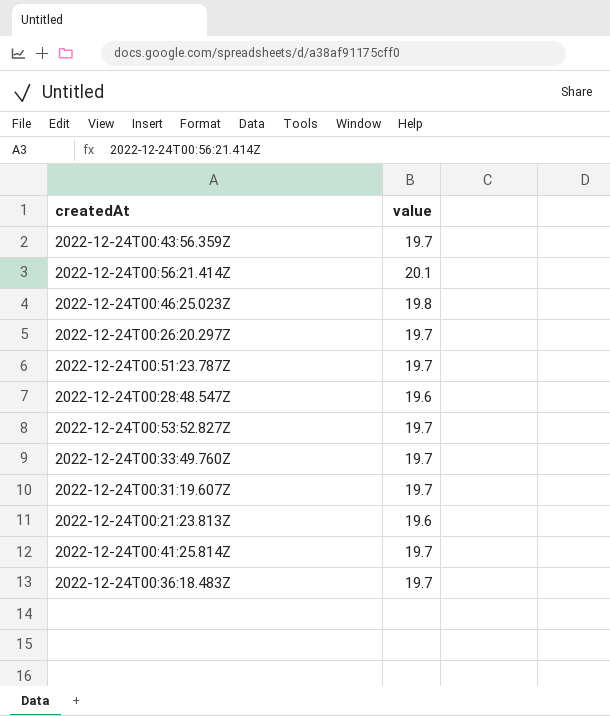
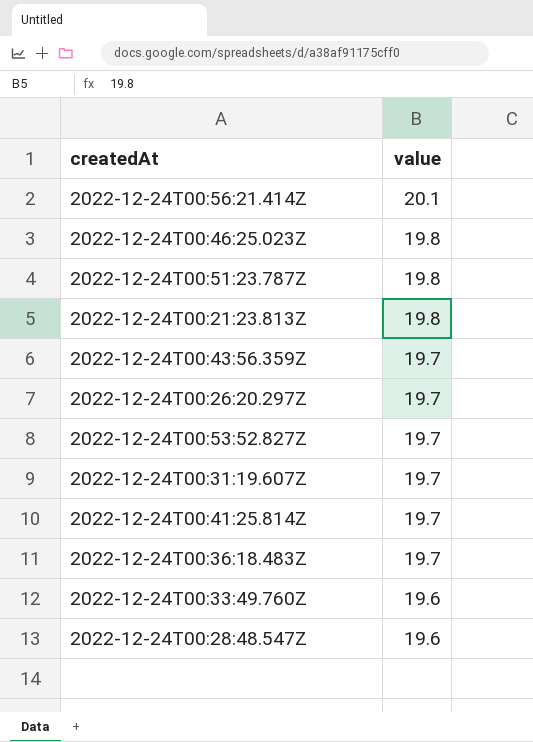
row order: none -> value descending
2022-12-24T00:51:23.787Z | value: 19.7 -> 19.8
2022-12-24T00:21:23.813Z | value: 19.6 -> 19.8
2022-12-24T00:33:49.760Z | value: 19.7 -> 19.6

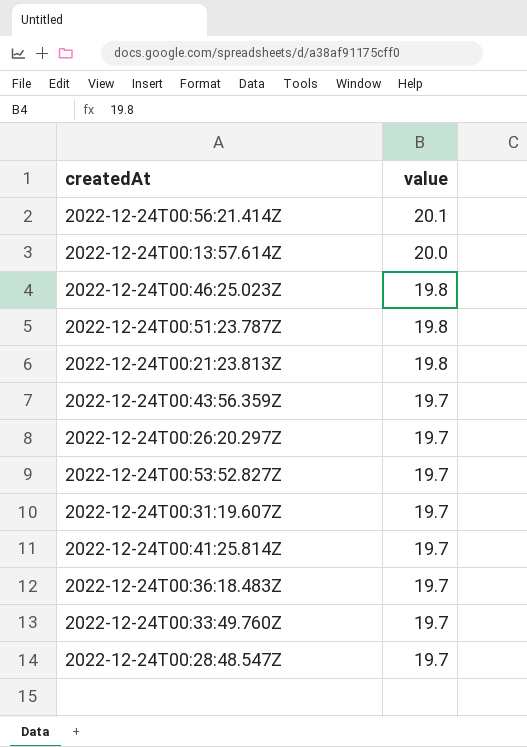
row 2022-12-24T00:13:57.614Z: none -> 20.0
2022-12-24T00:33:49.760Z | value: 19.6 -> 19.7
2022-12-24T00:28:48.547Z | value: 19.6 -> 19.7

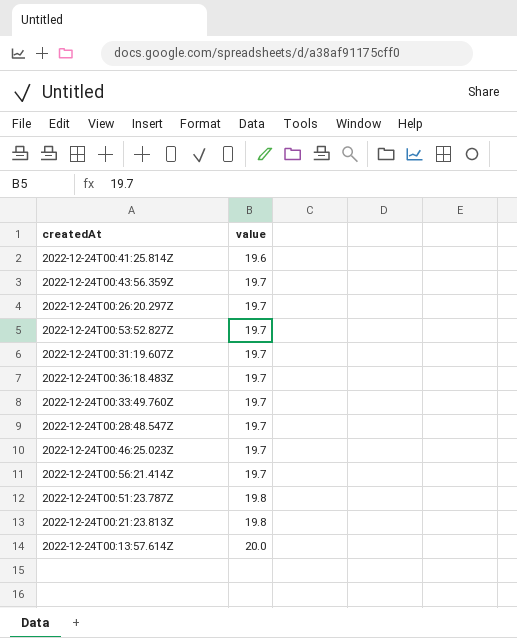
row order: value descending -> value ascending
2022-12-24T00:41:25.814Z | value: 19.7 -> 19.6
2022-12-24T00:46:25.023Z | value: 19.8 -> 19.7
2022-12-24T00:56:21.414Z | value: 20.1 -> 19.7

